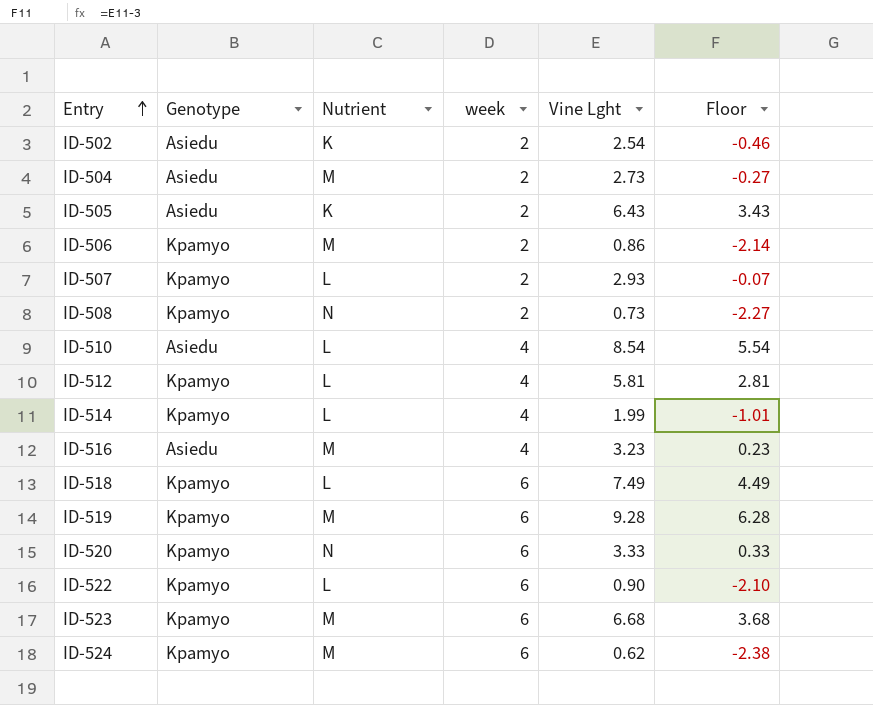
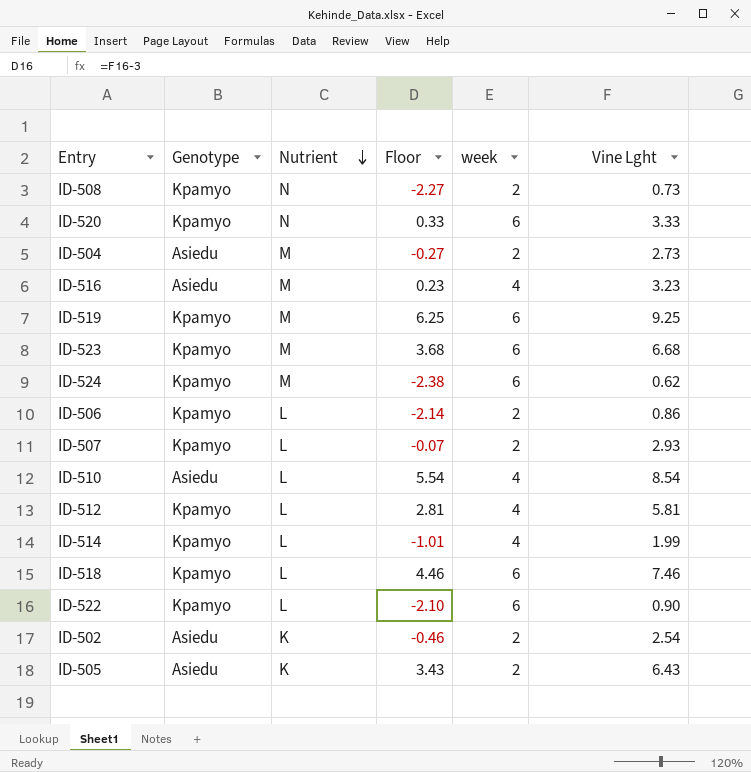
row order: Entry ascending -> Nutrient descending
column Floor | position: 6 -> 4
ID-519 | Floor: 6.28 -> 6.25
ID-519 | Vine Lght: 9.28 -> 9.25
ID-506 | Nutrient: M -> L
ID-518 | Floor: 4.49 -> 4.46
ID-518 | Vine Lght: 7.49 -> 7.46

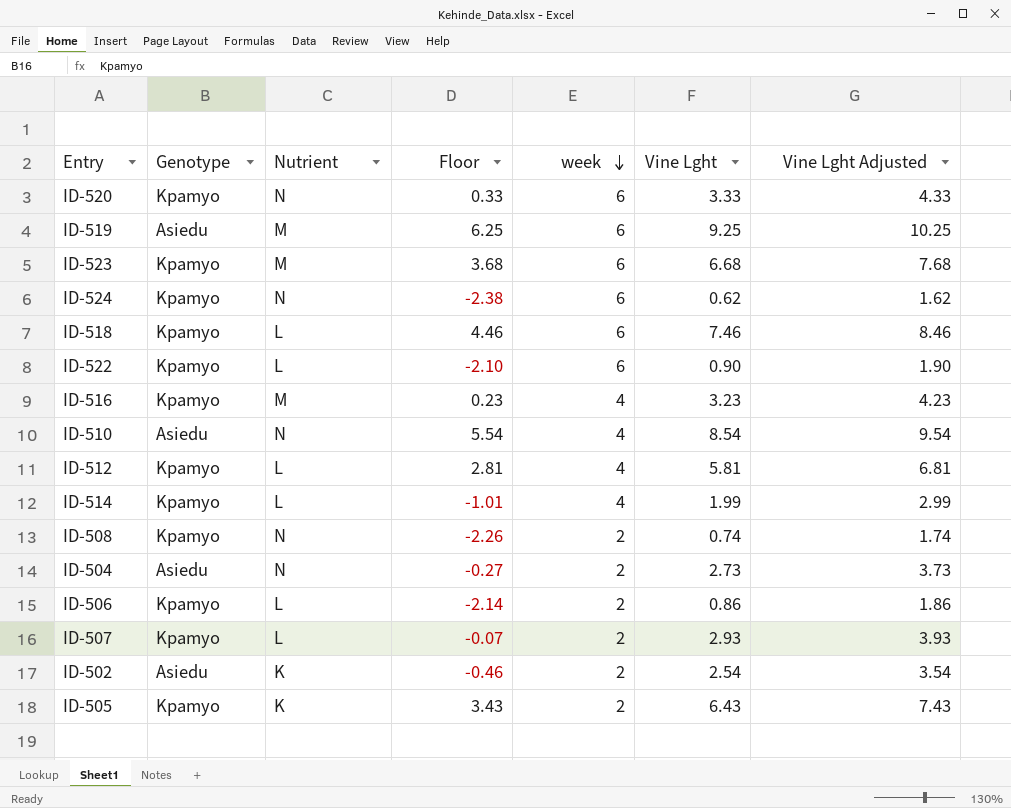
row order: Nutrient descending -> week descending
column Vine Lght Adjusted | formula: none -> [Vine Lght] + 1
ID-519 | Genotype: Kpamyo -> Asiedu
ID-524 | Nutrient: M -> N
ID-516 | Genotype: Asiedu -> Kpamyo
ID-510 | Nutrient: L -> N
ID-508 | Floor: -2.27 -> -2.26
ID-508 | Vine Lght: 0.73 -> 0.74
ID-504 | Nutrient: M -> N
ID-505 | Genotype: Asiedu -> Kpamyo

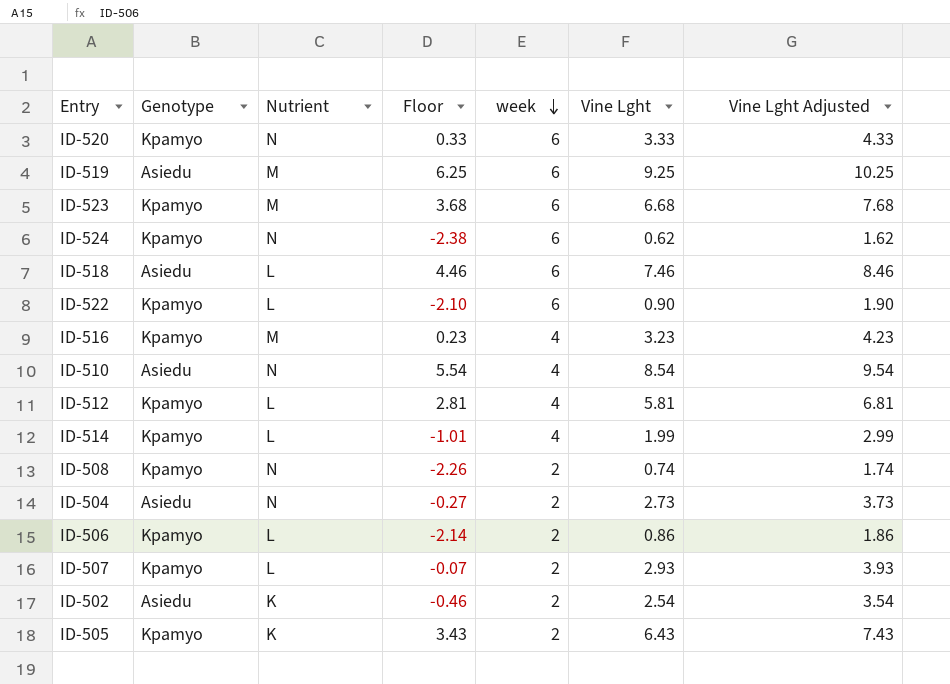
ID-518 | Genotype: Kpamyo -> Asiedu

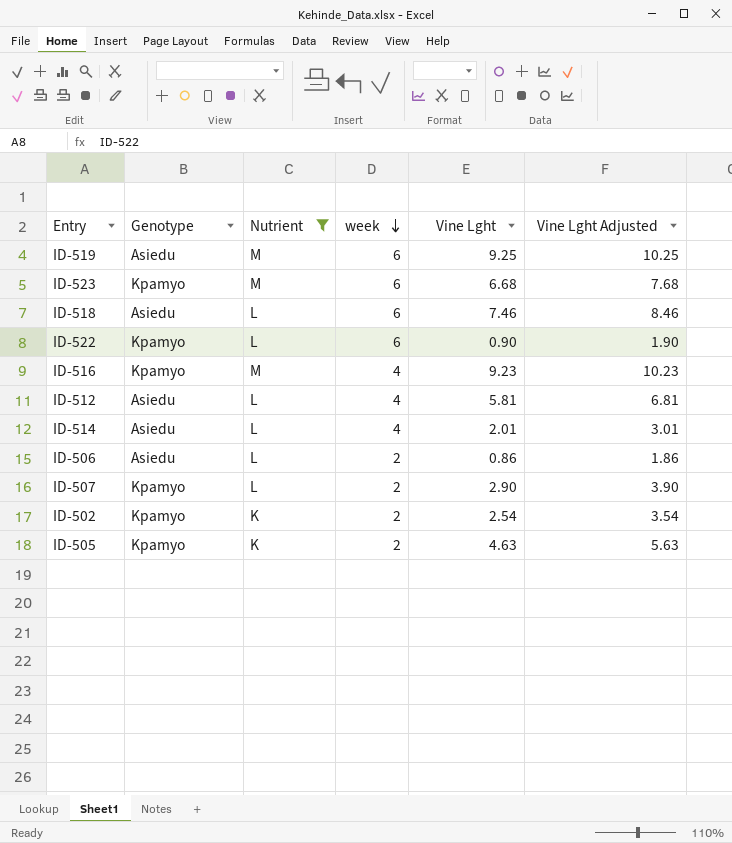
filter: none -> Nutrient != N
column Floor | formula: [Vine Lght] - 3 -> none
ID-516 | Vine Lght: 3.23 -> 9.23
ID-516 | Vine Lght Adjusted: 4.23 -> 10.23
ID-512 | Genotype: Kpamyo -> Asiedu
ID-514 | Genotype: Kpamyo -> Asiedu
ID-514 | Vine Lght: 1.99 -> 2.01
ID-514 | Vine Lght Adjusted: 2.99 -> 3.01
ID-506 | Genotype: Kpamyo -> Asiedu
ID-507 | Vine Lght: 2.93 -> 2.90
ID-507 | Vine Lght Adjusted: 3.93 -> 3.90
ID-502 | Genotype: Asiedu -> Kpamyo
ID-505 | Vine Lght: 6.43 -> 4.63
ID-505 | Vine Lght Adjusted: 7.43 -> 5.63

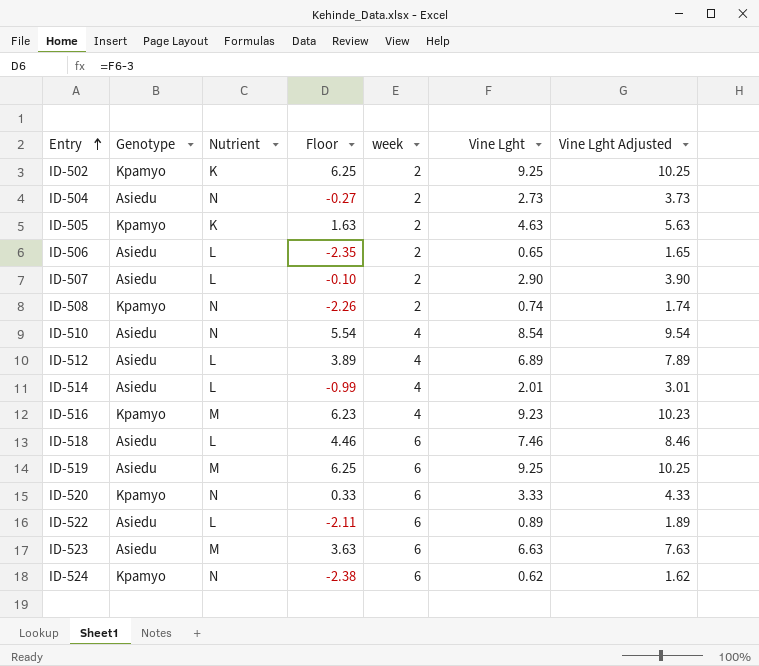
filter: Nutrient != N -> none
row order: week descending -> Entry ascending
column Floor | formula: none -> [Vine Lght] - 3
ID-502 | Vine Lght: 2.54 -> 9.25
ID-502 | Vine Lght Adjusted: 3.54 -> 10.25
ID-506 | Vine Lght: 0.86 -> 0.65
ID-506 | Vine Lght Adjusted: 1.86 -> 1.65
ID-507 | Genotype: Kpamyo -> Asiedu
ID-512 | Vine Lght: 5.81 -> 6.89
ID-512 | Vine Lght Adjusted: 6.81 -> 7.89
ID-522 | Genotype: Kpamyo -> Asiedu
ID-522 | Vine Lght: 0.90 -> 0.89
ID-522 | Vine Lght Adjusted: 1.90 -> 1.89
ID-523 | Genotype: Kpamyo -> Asiedu
ID-523 | Vine Lght: 6.68 -> 6.63
ID-523 | Vine Lght Adjusted: 7.68 -> 7.63

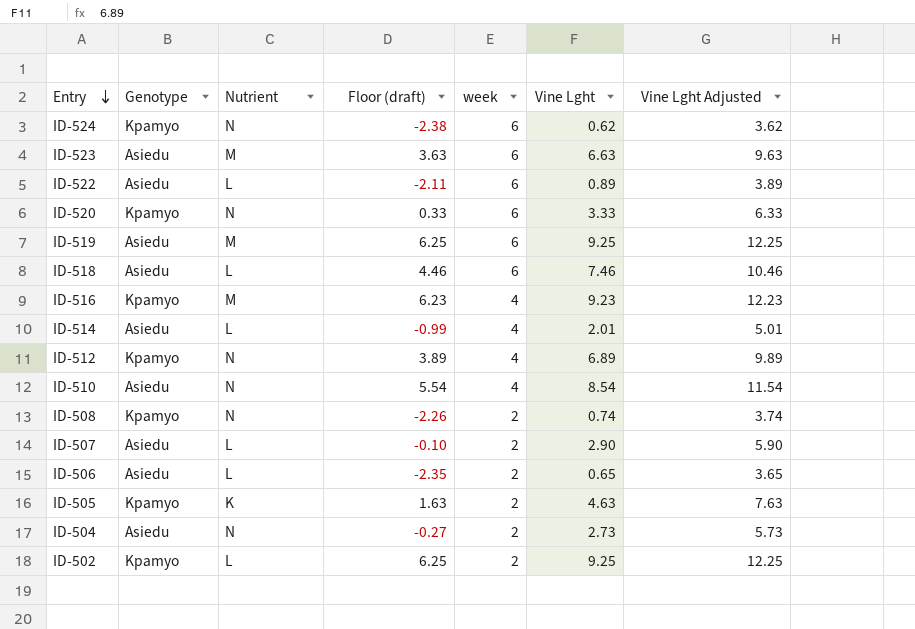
row order: Entry ascending -> Entry descending
column name: Floor -> Floor (draft)
column Vine Lght Adjusted | formula: [Vine Lght] + 1 -> [Vine Lght] + 3
ID-512 | Genotype: Asiedu -> Kpamyo
ID-512 | Nutrient: L -> N
ID-502 | Nutrient: K -> L

